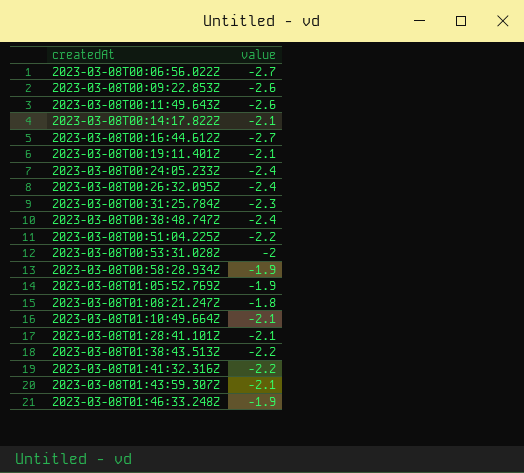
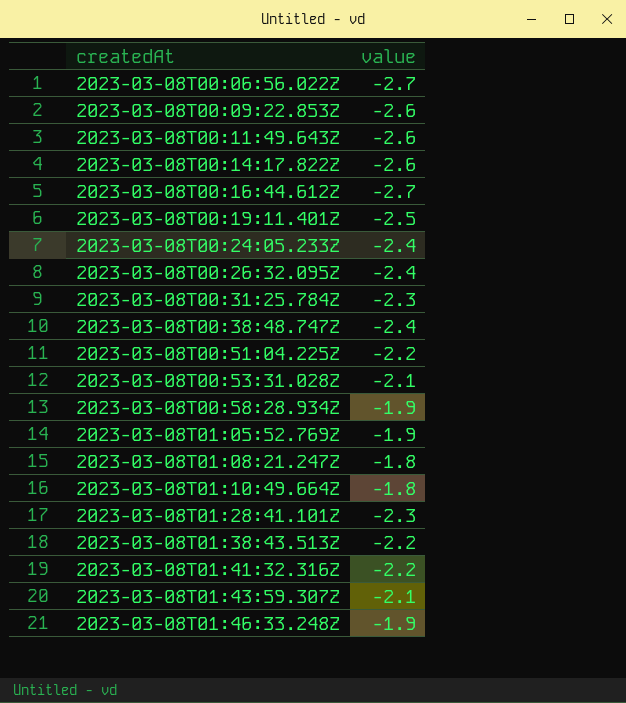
2023-03-08T00:14:17.822Z | value: -2.1 -> -2.6
2023-03-08T00:19:11.401Z | value: -2.1 -> -2.5
2023-03-08T00:53:31.028Z | value: -2 -> -2.1
2023-03-08T01:10:49.664Z | value: -2.1 -> -1.8
2023-03-08T01:28:41.101Z | value: -2.1 -> -2.3

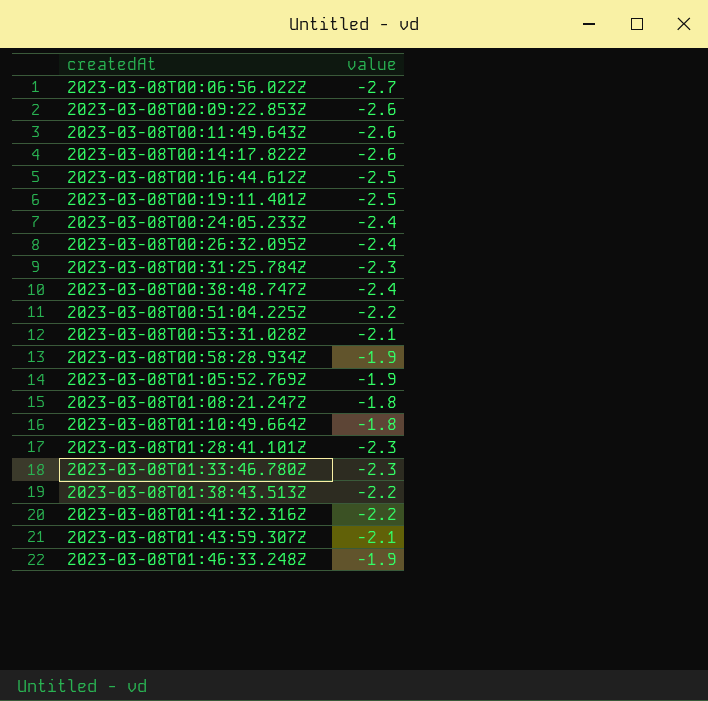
2023-03-08T00:16:44.612Z | value: -2.7 -> -2.5
row 2023-03-08T01:33:46.780Z: none -> -2.3

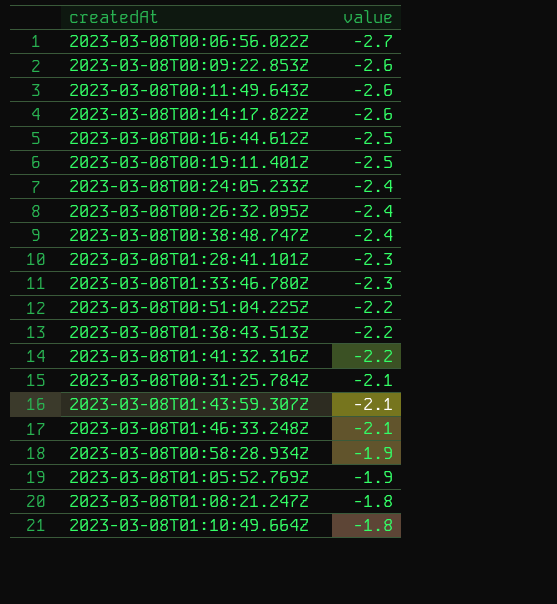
row order: createdAt ascending -> value ascending
row 2023-03-08T00:53:31.028Z: -2.1 -> none
2023-03-08T00:31:25.784Z | value: -2.3 -> -2.1
2023-03-08T01:46:33.248Z | value: -1.9 -> -2.1

